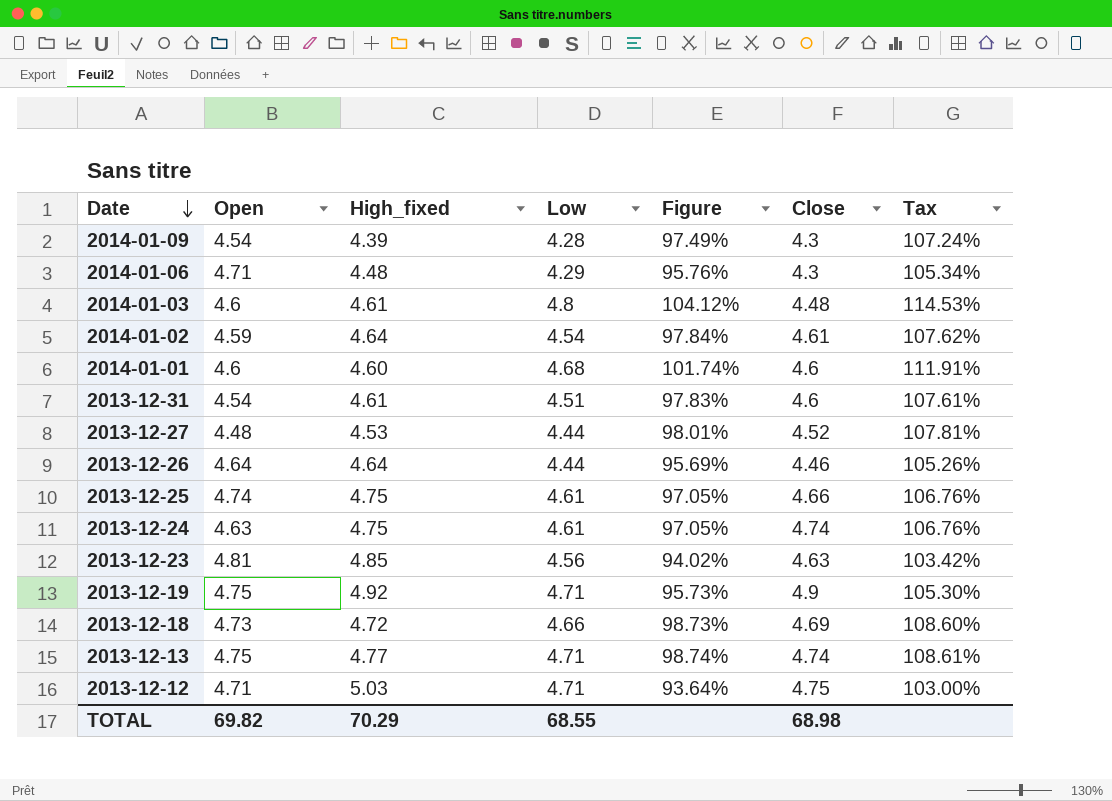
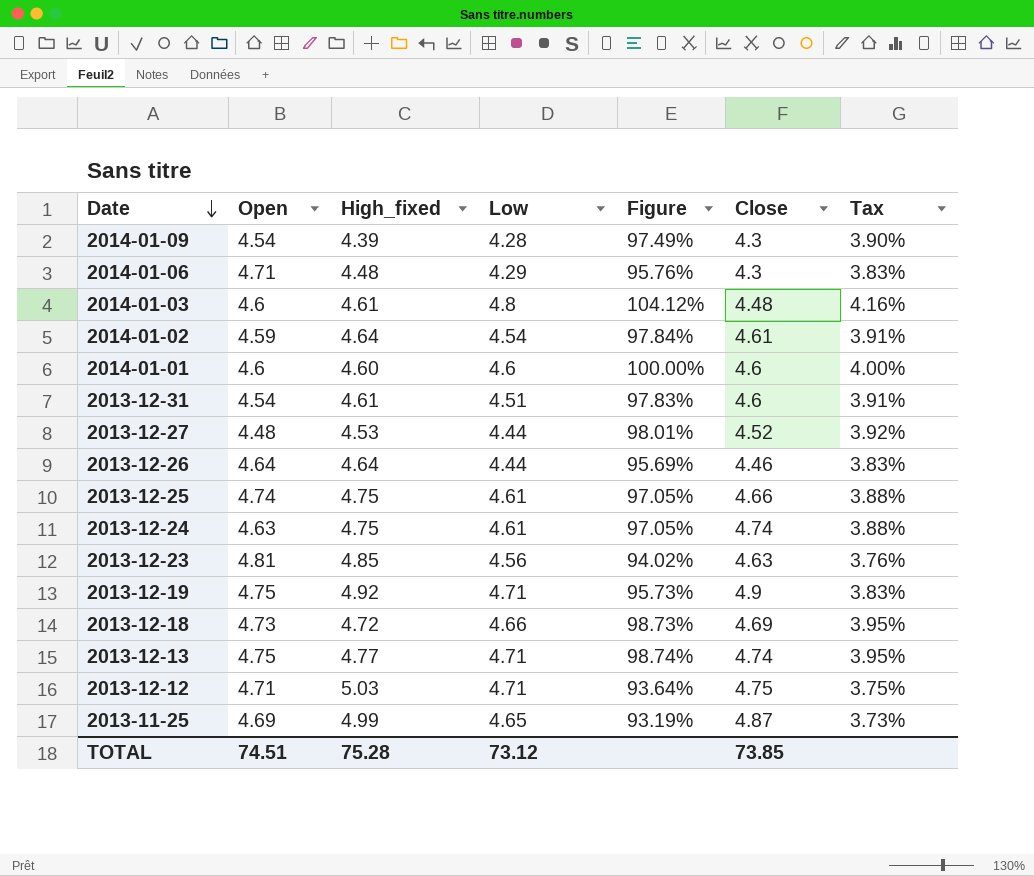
column Tax | formula: [Figure] * 1.1 -> [Figure] * 0.04
2014-01-01 | Low: 4.68 -> 4.6
2014-01-01 | Figure: 101.74% -> 100.00%
row 2013-11-25: none -> 4.69 | 4.99 | 4.65 | 93.19% | 4.87 | 3.73%
TOTAL | Open: 69.82 -> 74.51
TOTAL | High_fixed: 70.29 -> 75.28
TOTAL | Low: 68.55 -> 73.12
TOTAL | Close: 68.98 -> 73.85

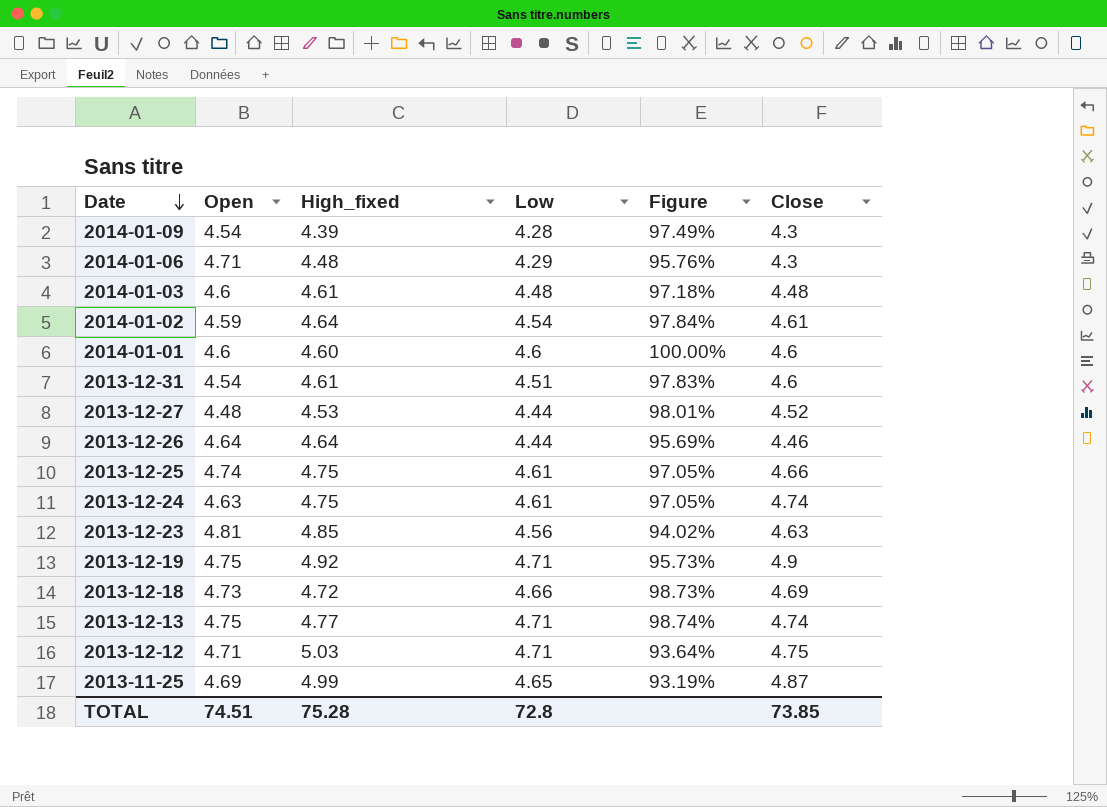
column Tax | formula: [Figure] * 0.04 -> none
2014-01-03 | Low: 4.8 -> 4.48
2014-01-03 | Figure: 104.12% -> 97.18%
TOTAL | Low: 73.12 -> 72.8

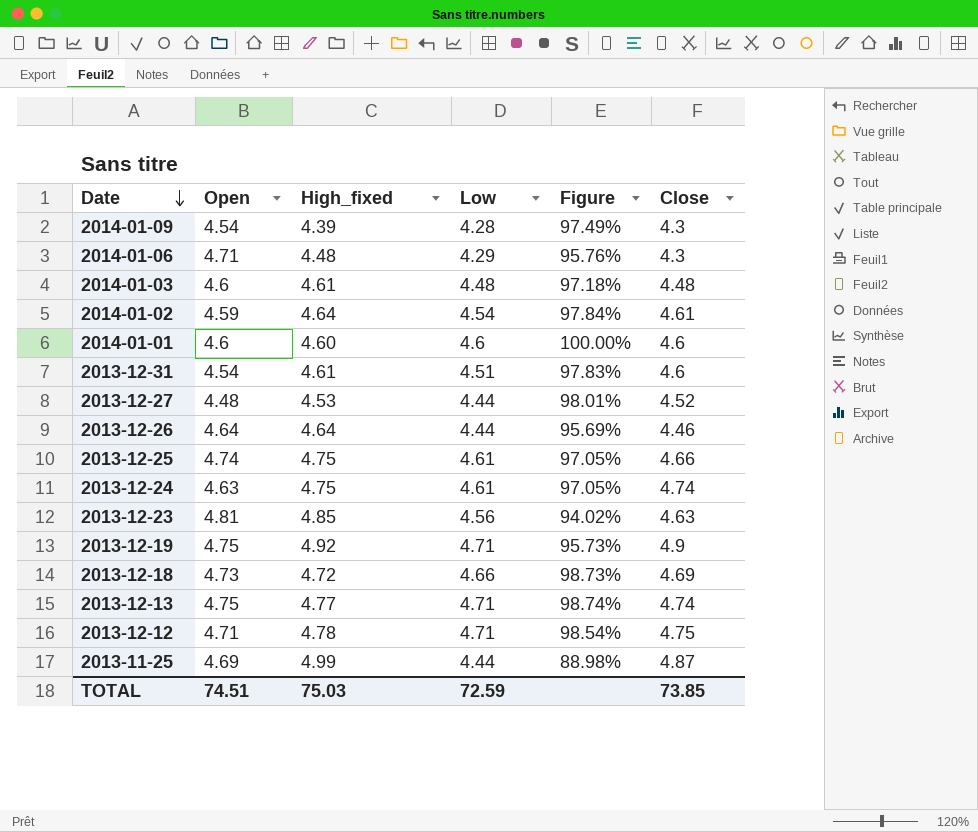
2013-12-12 | High_fixed: 5.03 -> 4.78
2013-12-12 | Figure: 93.64% -> 98.54%
2013-11-25 | Low: 4.65 -> 4.44
2013-11-25 | Figure: 93.19% -> 88.98%
TOTAL | High_fixed: 75.28 -> 75.03
TOTAL | Low: 72.8 -> 72.59

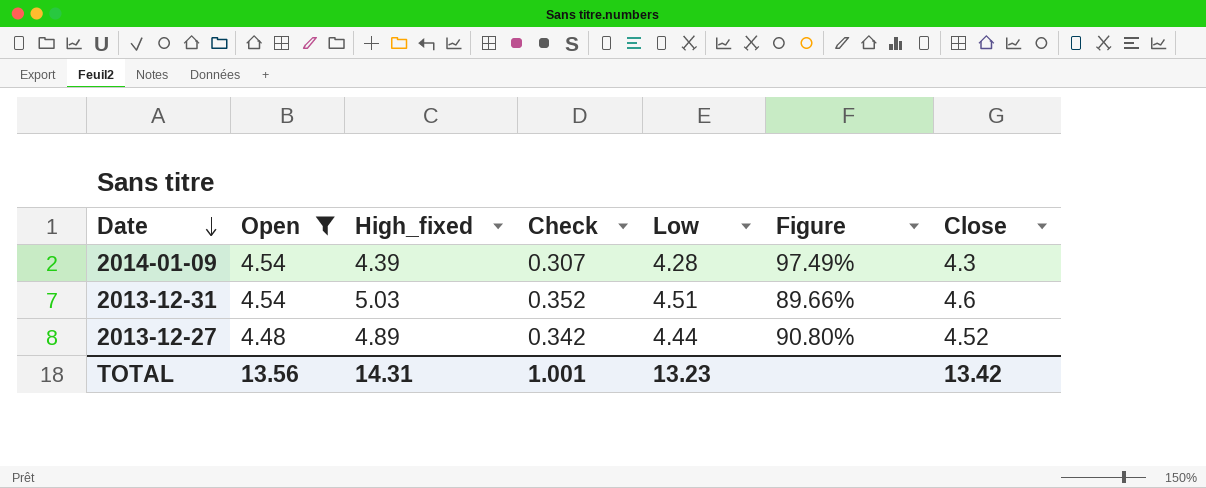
filter: none -> Open <= 4.54
column Check | formula: none -> [High_fixed] * 0.07
2013-12-31 | High_fixed: 4.61 -> 5.03
2013-12-31 | Figure: 97.83% -> 89.66%
2013-12-27 | High_fixed: 4.53 -> 4.89
2013-12-27 | Figure: 98.01% -> 90.80%
TOTAL | Open: 74.51 -> 13.56
TOTAL | High_fixed: 75.03 -> 14.31
TOTAL | Low: 72.59 -> 13.23
TOTAL | Close: 73.85 -> 13.42

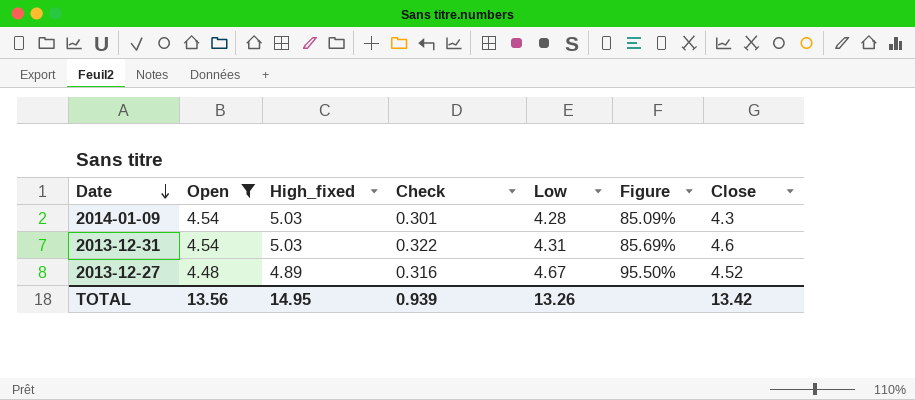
column Check | formula: [High_fixed] * 0.07 -> [Close] * 0.07
2014-01-09 | High_fixed: 4.39 -> 5.03
2014-01-09 | Figure: 97.49% -> 85.09%
2013-12-31 | Low: 4.51 -> 4.31
2013-12-31 | Figure: 89.66% -> 85.69%
2013-12-27 | Low: 4.44 -> 4.67
2013-12-27 | Figure: 90.80% -> 95.50%
TOTAL | High_fixed: 14.31 -> 14.95
TOTAL | Check: 1.001 -> 0.939
TOTAL | Low: 13.23 -> 13.26

